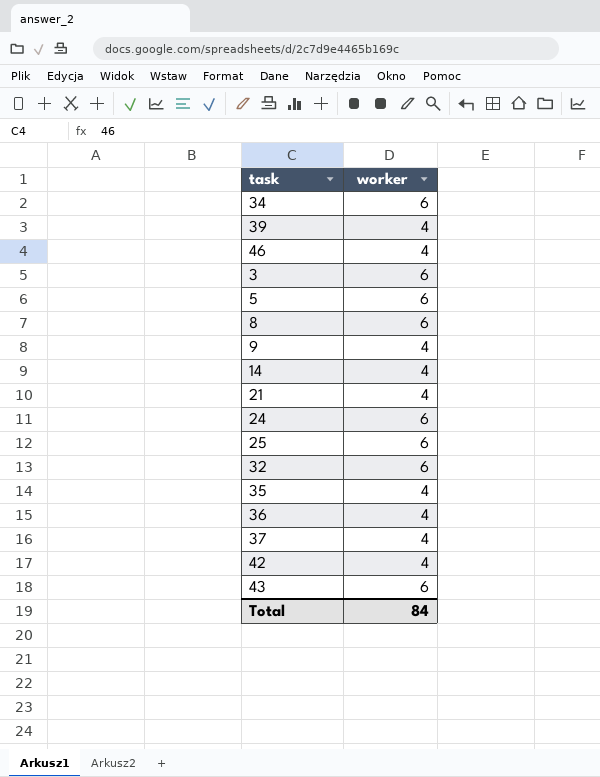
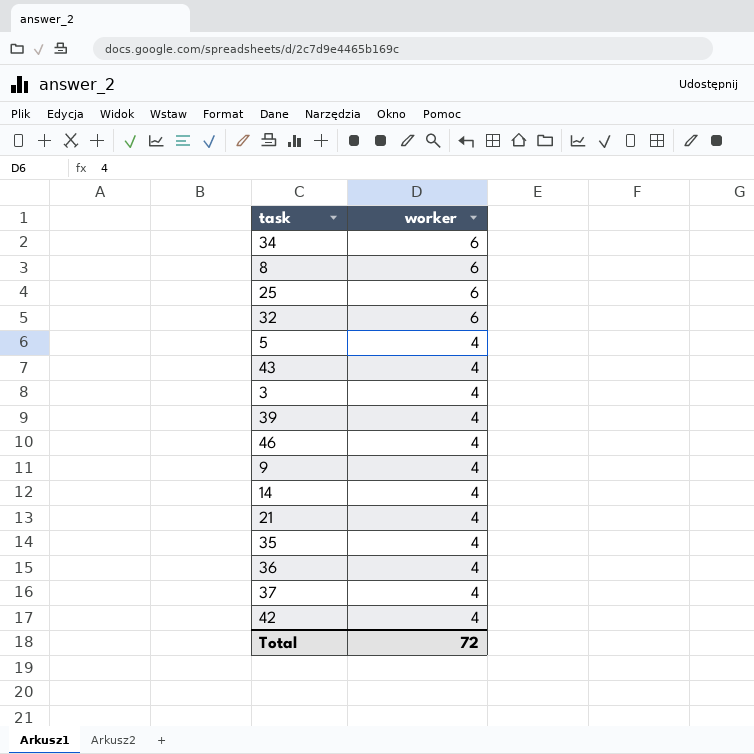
row order: none -> worker descending
row 24: 6 -> none
5 | worker: 6 -> 4
43 | worker: 6 -> 4
3 | worker: 6 -> 4
Total | worker: 84 -> 72

